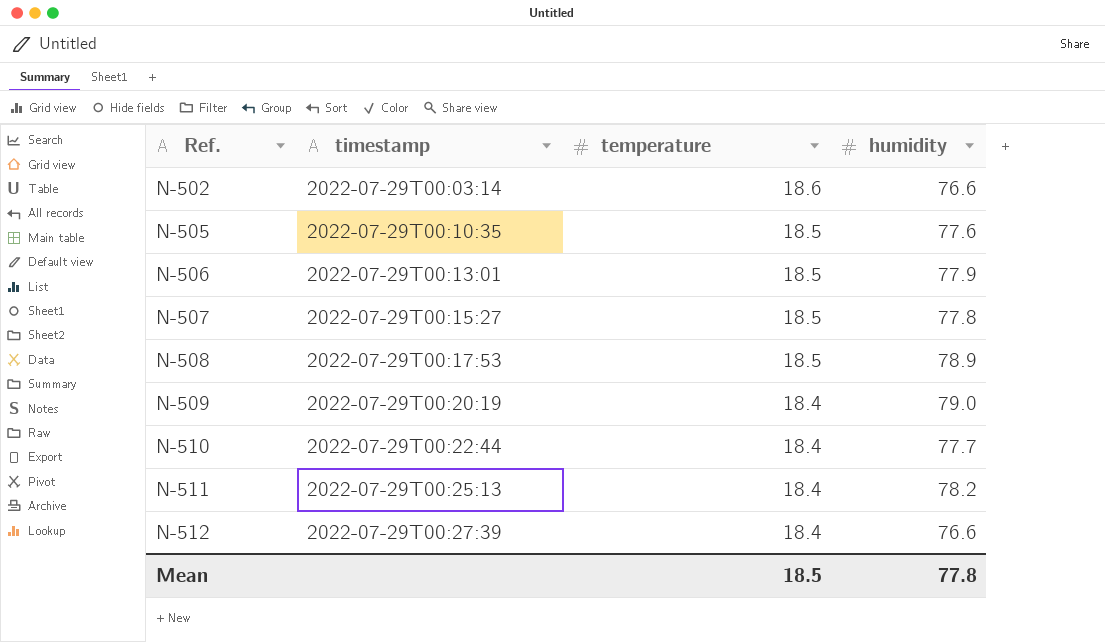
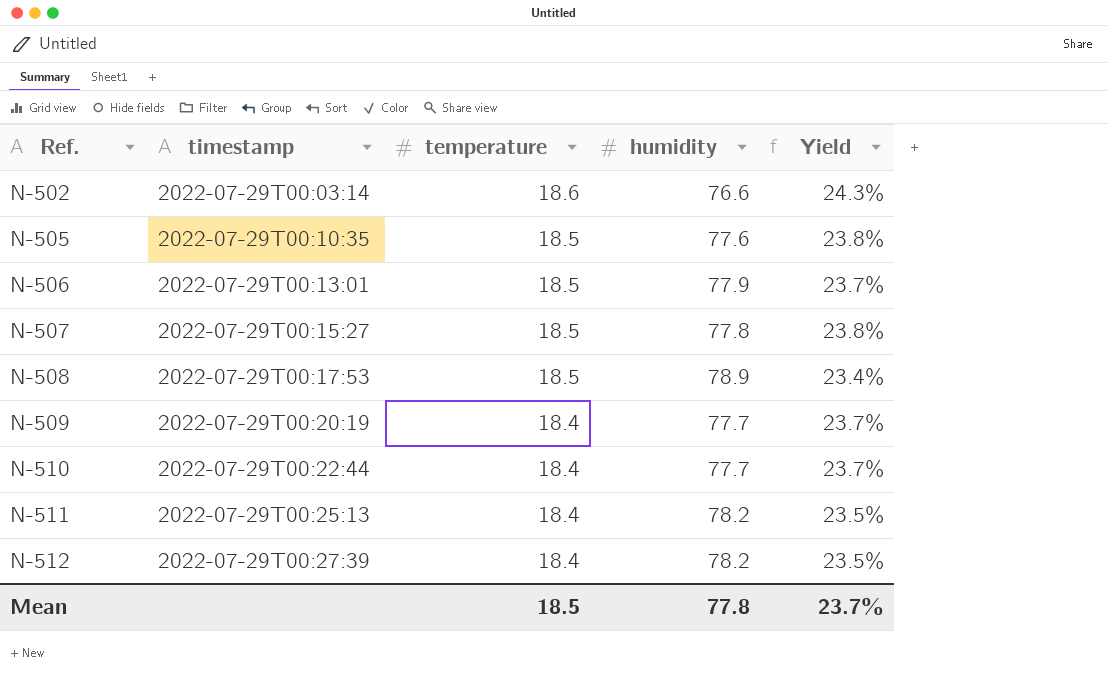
column Yield | formula: none -> [temperature] / [humidity]
N-509 | humidity: 79.0 -> 77.7
N-512 | humidity: 76.6 -> 78.2

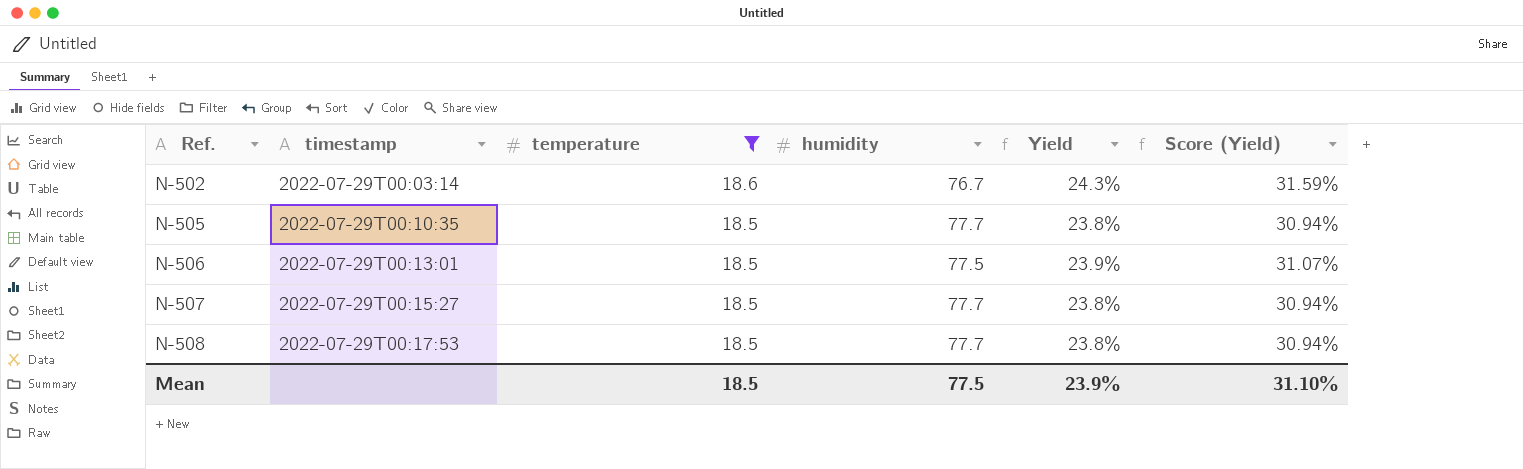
filter: none -> temperature != 18.4
column Score (Yield) | formula: none -> [Yield] * 1.3
N-502 | humidity: 76.6 -> 76.7
N-505 | humidity: 77.6 -> 77.7
N-506 | humidity: 77.9 -> 77.5
N-506 | Yield: 23.7% -> 23.9%
N-507 | humidity: 77.8 -> 77.7
N-508 | humidity: 78.9 -> 77.7
N-508 | Yield: 23.4% -> 23.8%
Mean | humidity: 77.8 -> 77.5
Mean | Yield: 23.7% -> 23.9%

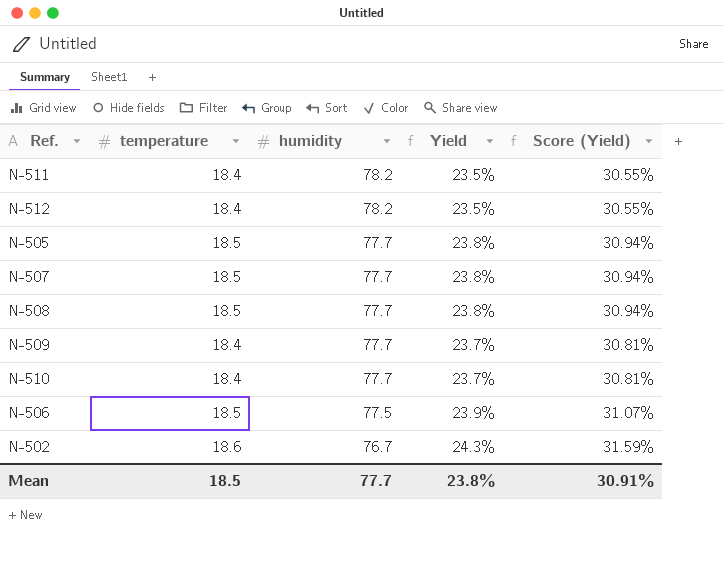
filter: temperature != 18.4 -> none
row order: Ref. ascending -> humidity descending
column timestamp | position: 2 -> none
Mean | humidity: 77.5 -> 77.7
Mean | Yield: 23.9% -> 23.8%
Mean | Score (Yield): 31.10% -> 30.91%

